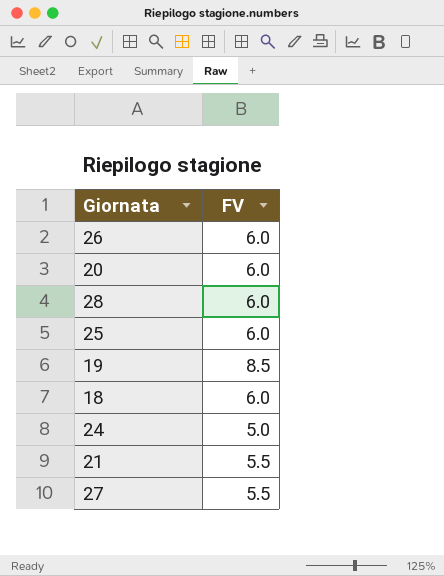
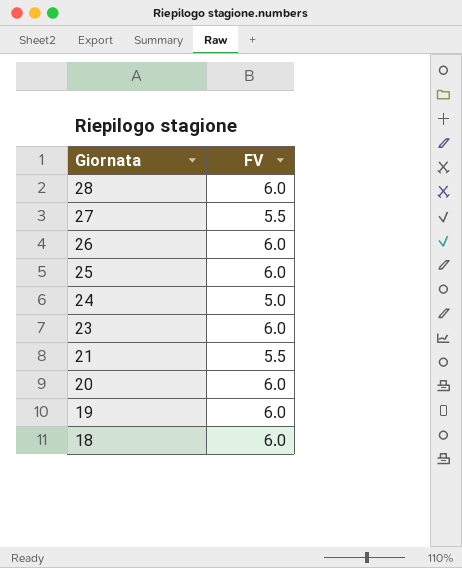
row order: none -> Giornata descending
row 23: none -> 6.0
19 | FV: 8.5 -> 6.0

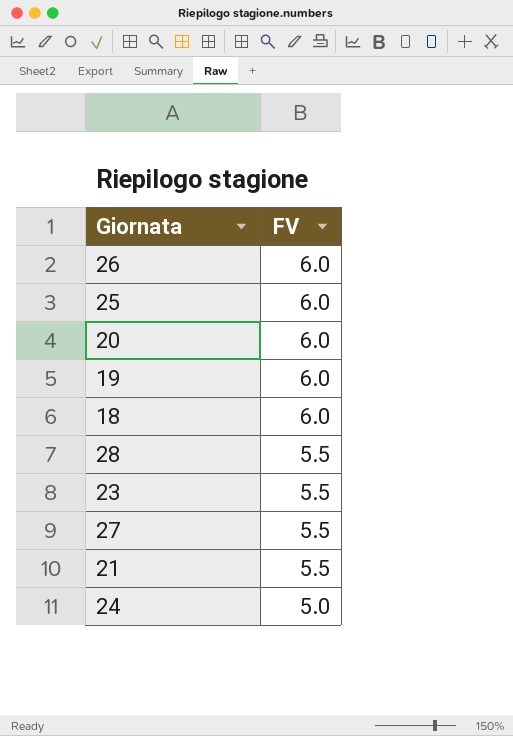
row order: Giornata descending -> FV descending
28 | FV: 6.0 -> 5.5
23 | FV: 6.0 -> 5.5

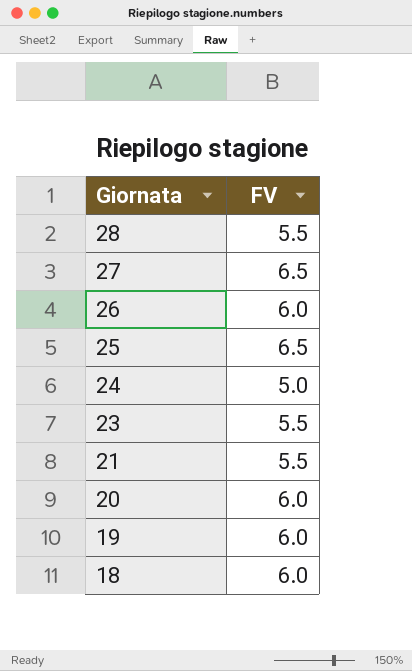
row order: FV descending -> Giornata descending
27 | FV: 5.5 -> 6.5
25 | FV: 6.0 -> 6.5

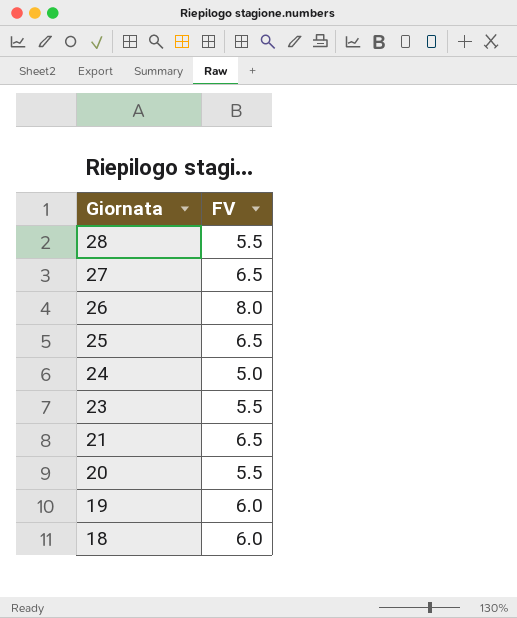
26 | FV: 6.0 -> 8.0
21 | FV: 5.5 -> 6.5
20 | FV: 6.0 -> 5.5

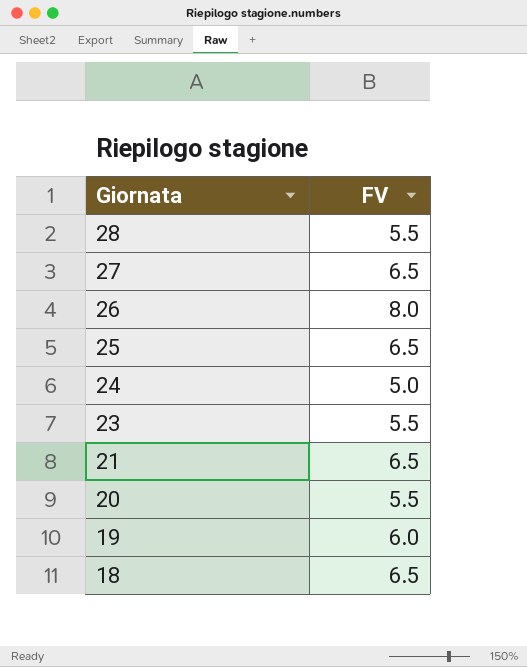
18 | FV: 6.0 -> 6.5

